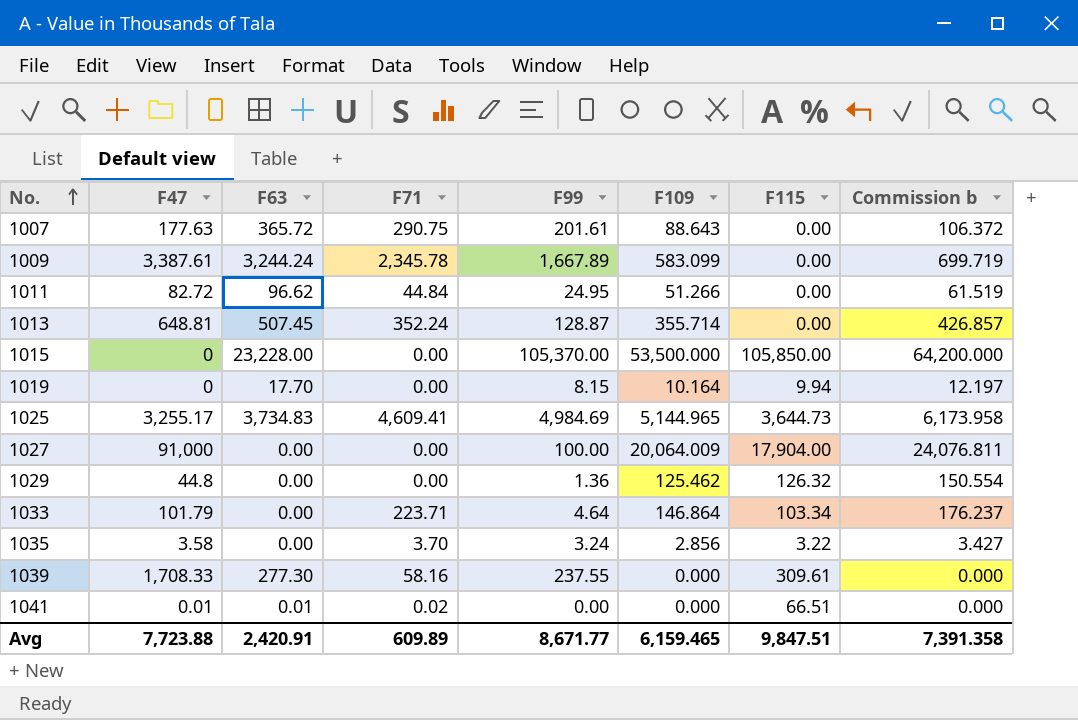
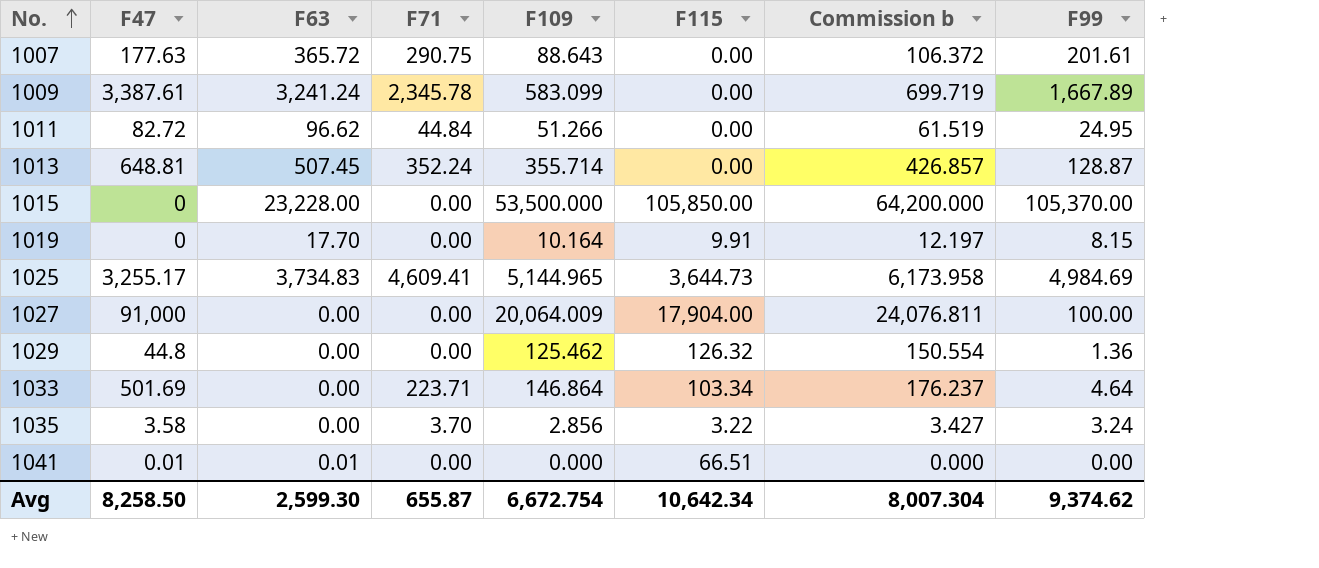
column F99 | position: 5 -> 8
row 1039: 1,708.33 | 277.30 | 58.16 | 237.55 | 0.000 | 309.61 | 0.000 -> none
1009 | F63: 3,244.24 -> 3,241.24
1019 | F115: 9.94 -> 9.91
1033 | F47: 101.79 -> 501.69
1041 | F71: 0.02 -> 0.00
Avg | F47: 7,723.88 -> 8,258.50
Avg | F63: 2,420.91 -> 2,599.30
Avg | F71: 609.89 -> 655.87
Avg | F109: 6,159.465 -> 6,672.754
Avg | F115: 9,847.51 -> 10,642.34
Avg | Commission b: 7,391.358 -> 8,007.304
Avg | F99: 8,671.77 -> 9,374.62

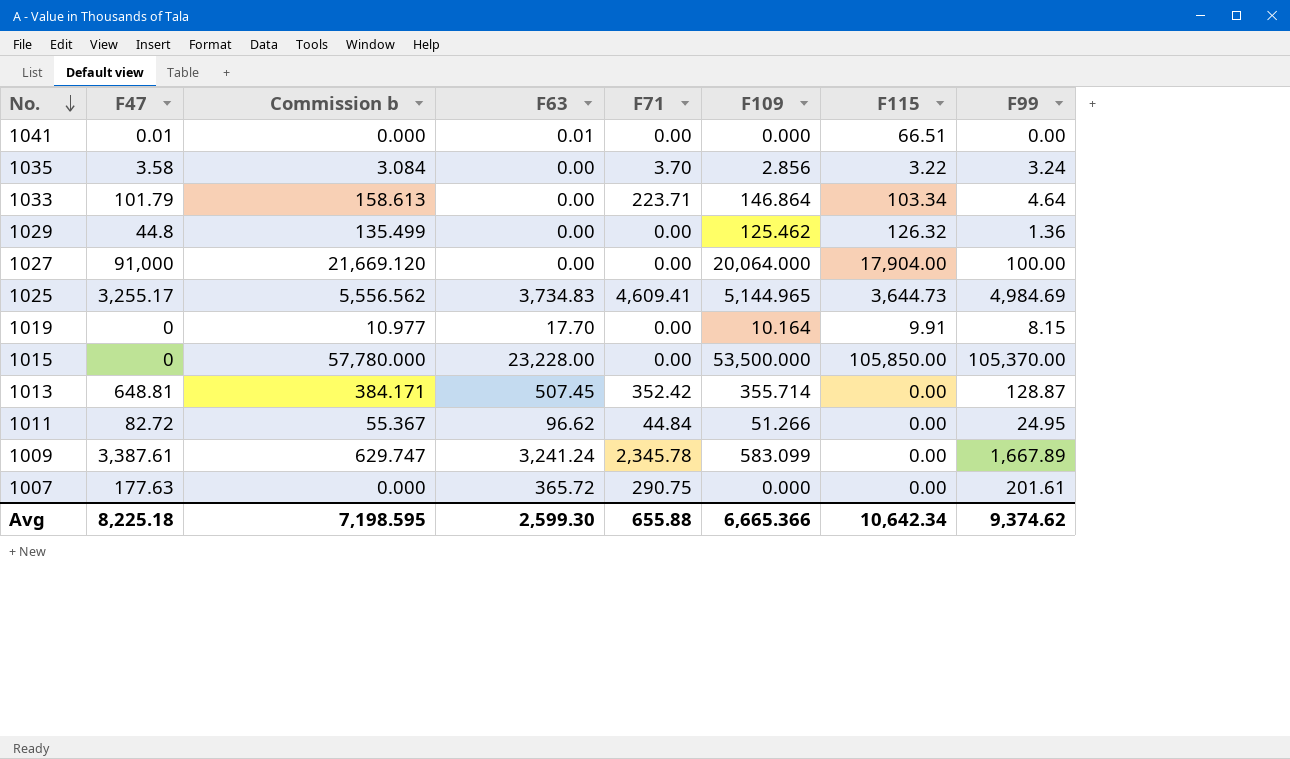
row order: No. ascending -> No. descending
column Commission b | formula: [F109] * 1.2 -> [F109] * 1.08
column Commission b | position: 7 -> 3
1033 | F47: 501.69 -> 101.79
1027 | F109: 20,064.009 -> 20,064.000
1013 | F71: 352.24 -> 352.42
1007 | F109: 88.643 -> 0.000
Avg | F47: 8,258.50 -> 8,225.18
Avg | Commission b: 8,007.304 -> 7,198.595
Avg | F71: 655.87 -> 655.88
Avg | F109: 6,672.754 -> 6,665.366

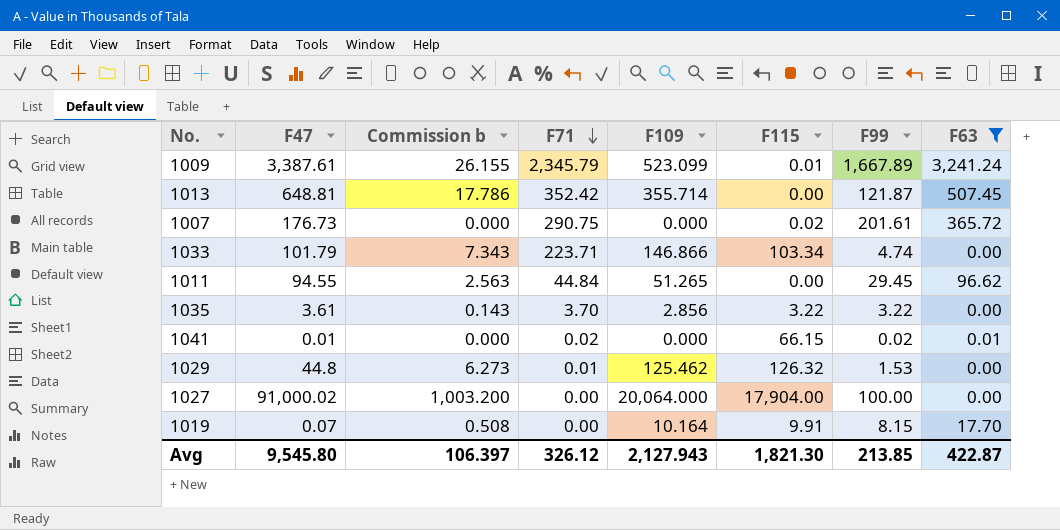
filter: none -> F63 <= 3,241.24
row order: No. descending -> F71 descending
column Commission b | formula: [F109] * 1.08 -> [F109] * 0.05
column F63 | position: 4 -> 8
1009 | F71: 2,345.78 -> 2,345.79
1009 | F109: 583.099 -> 523.099
1009 | F115: 0.00 -> 0.01
1013 | F99: 128.87 -> 121.87
1007 | F47: 177.63 -> 176.73
1007 | F115: 0.00 -> 0.02
1033 | F109: 146.864 -> 146.866
1033 | F99: 4.64 -> 4.74
1011 | F47: 82.72 -> 94.55
1011 | F109: 51.266 -> 51.265
1011 | F99: 24.95 -> 29.45
1035 | F47: 3.58 -> 3.61
1035 | F99: 3.24 -> 3.22
1041 | F71: 0.00 -> 0.02
1041 | F115: 66.51 -> 66.15
1041 | F99: 0.00 -> 0.02
1029 | F71: 0.00 -> 0.01
1029 | F99: 1.36 -> 1.53
1027 | F47: 91,000 -> 91,000.02
1019 | F47: 0 -> 0.07
Avg | F47: 8,225.18 -> 9,545.80
Avg | Commission b: 7,198.595 -> 106.397
Avg | F71: 655.88 -> 326.12
Avg | F109: 6,665.366 -> 2,127.943
Avg | F115: 10,642.34 -> 1,821.30
Avg | F99: 9,374.62 -> 213.85
Avg | F63: 2,599.30 -> 422.87

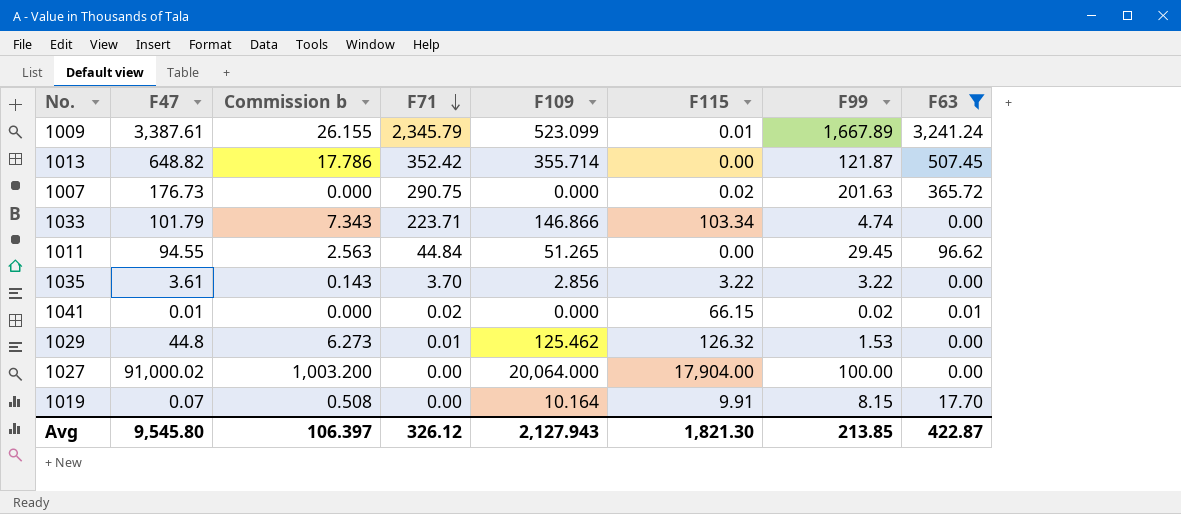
1013 | F47: 648.81 -> 648.82
1007 | F99: 201.61 -> 201.63

